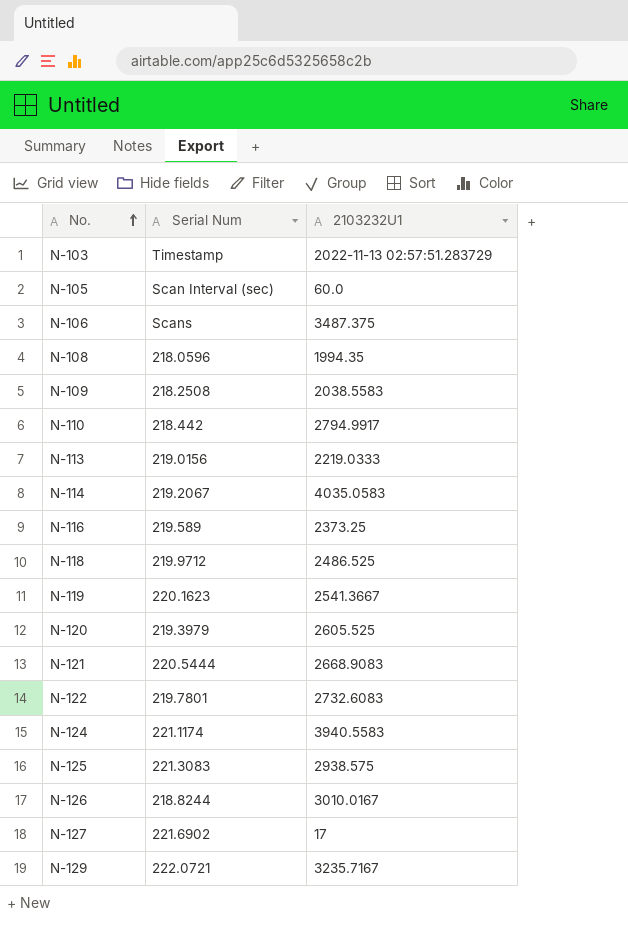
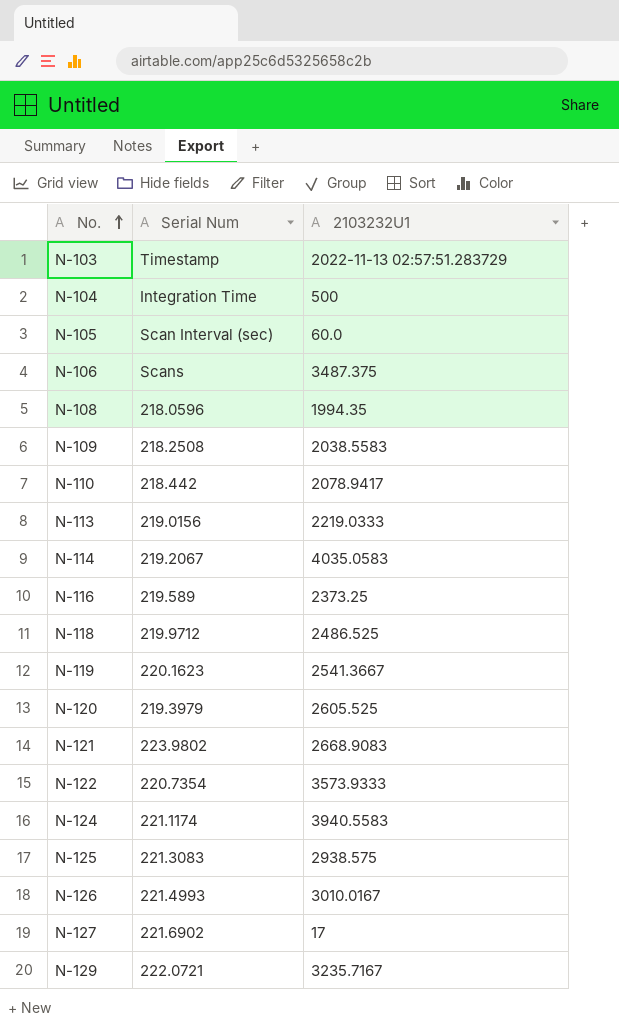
row N-104: none -> Integration Time | 500
N-110 | 2103232U1: 2794.9917 -> 2078.9417
N-121 | Serial Num: 220.5444 -> 223.9802
N-122 | Serial Num: 219.7801 -> 220.7354
N-122 | 2103232U1: 2732.6083 -> 3573.9333
N-126 | Serial Num: 218.8244 -> 221.4993

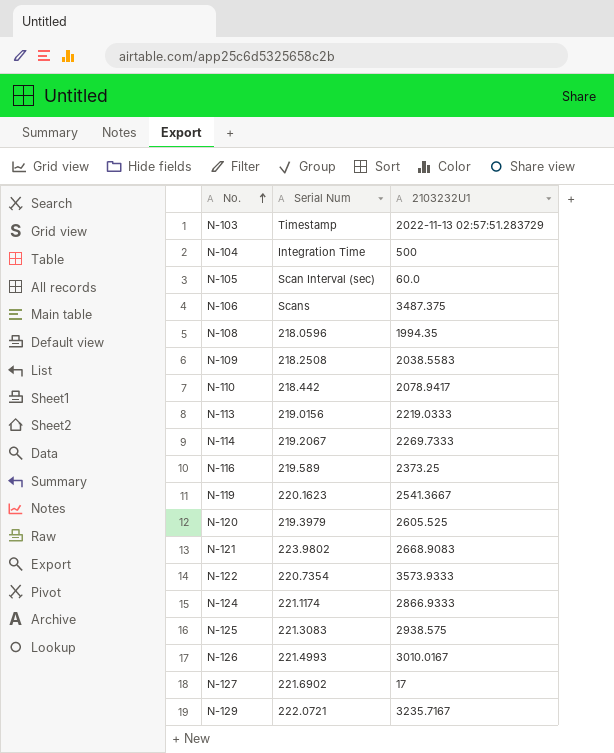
row N-118: 219.9712 | 2486.525 -> none
N-114 | 2103232U1: 4035.0583 -> 2269.7333
N-124 | 2103232U1: 3940.5583 -> 2866.9333

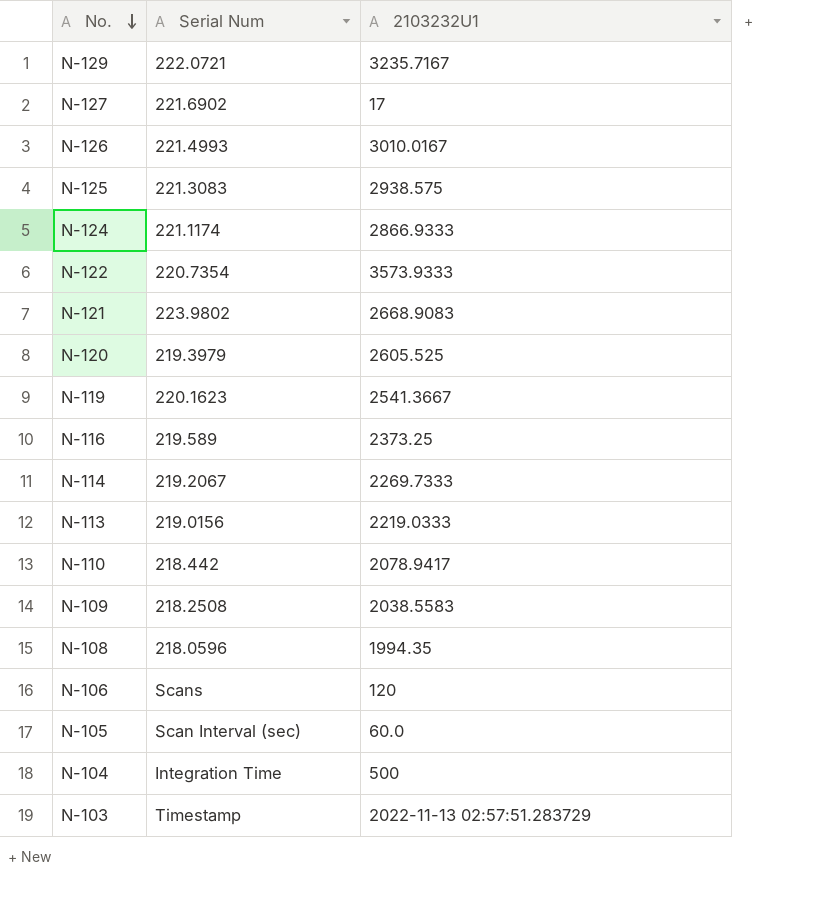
row order: No. ascending -> No. descending
N-106 | 2103232U1: 3487.375 -> 120

